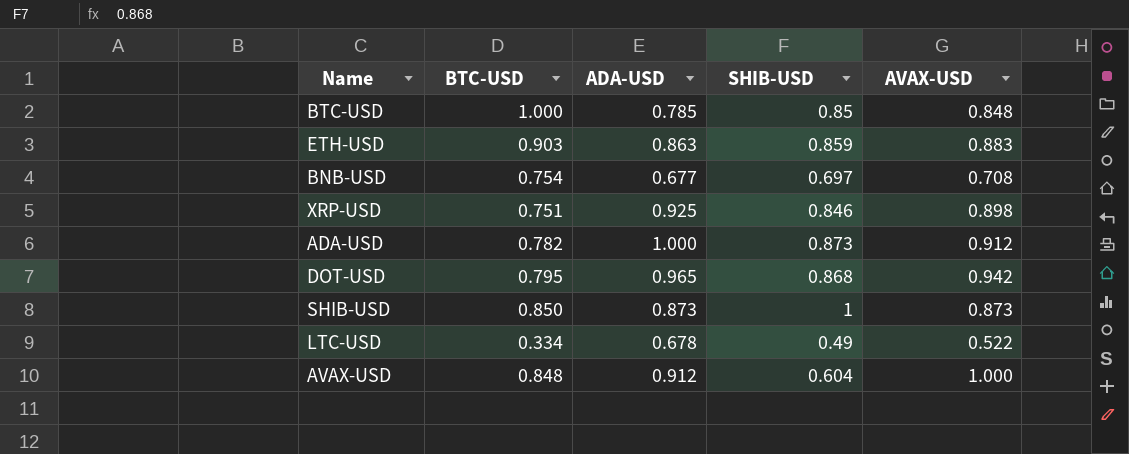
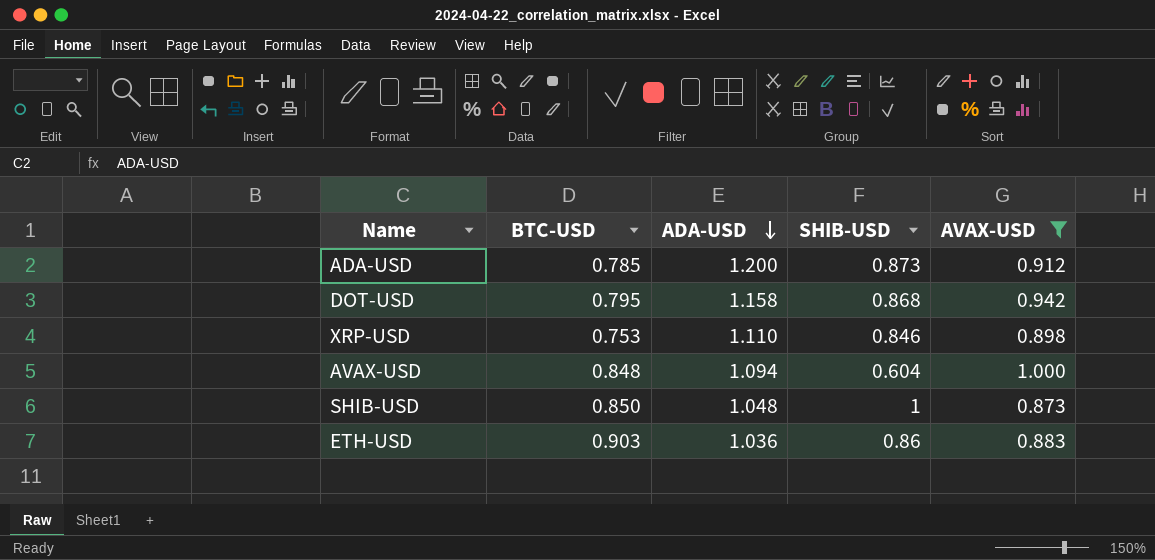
filter: none -> AVAX-USD >= 0.873
row order: none -> ADA-USD descending
ADA-USD | BTC-USD: 0.782 -> 0.785
ADA-USD | ADA-USD: 1.000 -> 1.200
DOT-USD | ADA-USD: 0.965 -> 1.158
XRP-USD | BTC-USD: 0.751 -> 0.753
XRP-USD | ADA-USD: 0.925 -> 1.110
AVAX-USD | ADA-USD: 0.912 -> 1.094
SHIB-USD | ADA-USD: 0.873 -> 1.048
ETH-USD | ADA-USD: 0.863 -> 1.036
ETH-USD | SHIB-USD: 0.859 -> 0.86

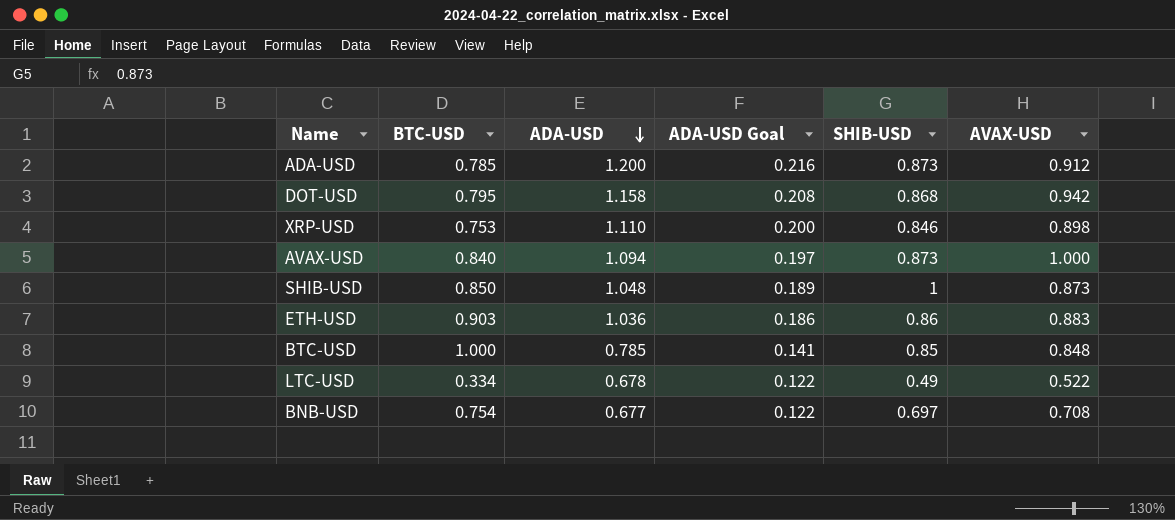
filter: AVAX-USD >= 0.873 -> none
column ADA-USD Goal | formula: none -> [ADA-USD] * 0.18
AVAX-USD | BTC-USD: 0.848 -> 0.840
AVAX-USD | SHIB-USD: 0.604 -> 0.873

